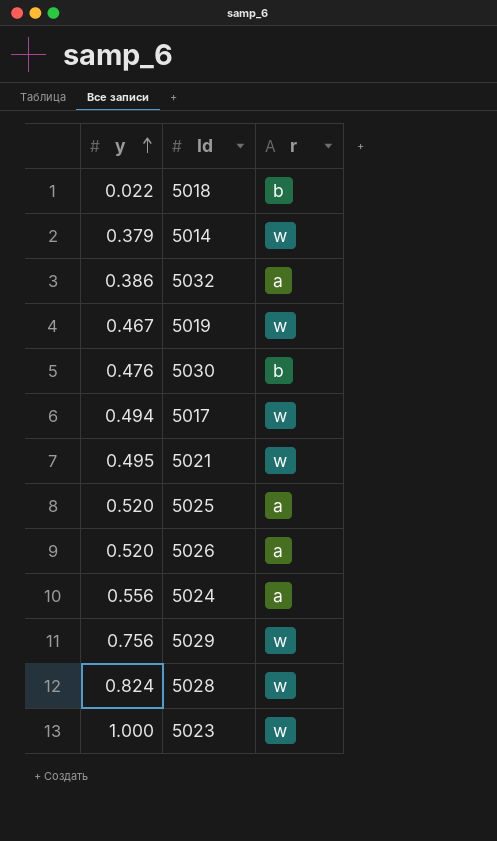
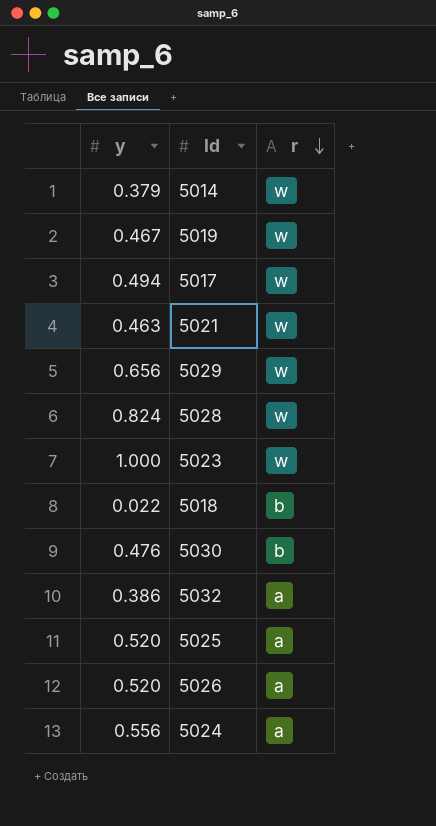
row order: y ascending -> r descending
5021 | y: 0.495 -> 0.463
5029 | y: 0.756 -> 0.656

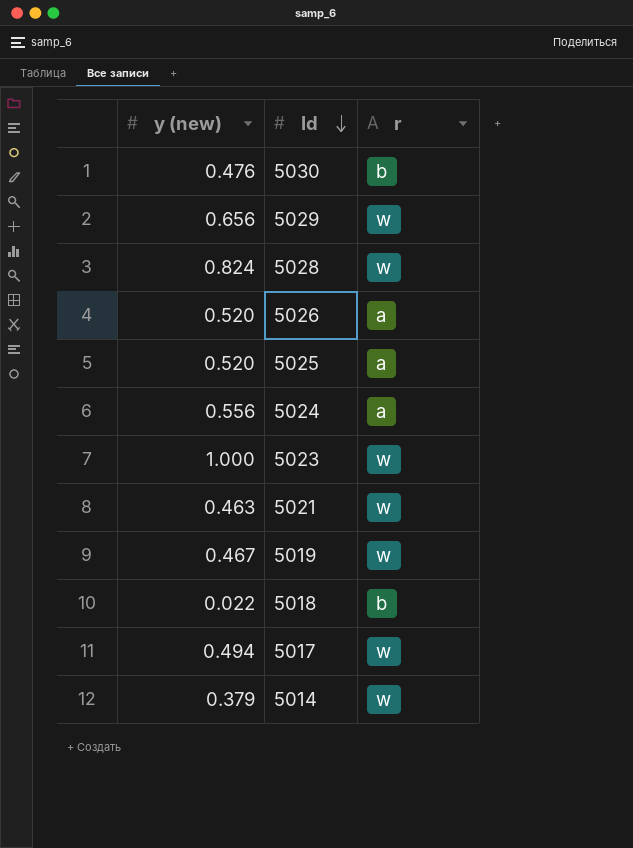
row order: r descending -> Id descending
column name: y -> y (new)
row 5032: 0.386 | a -> none

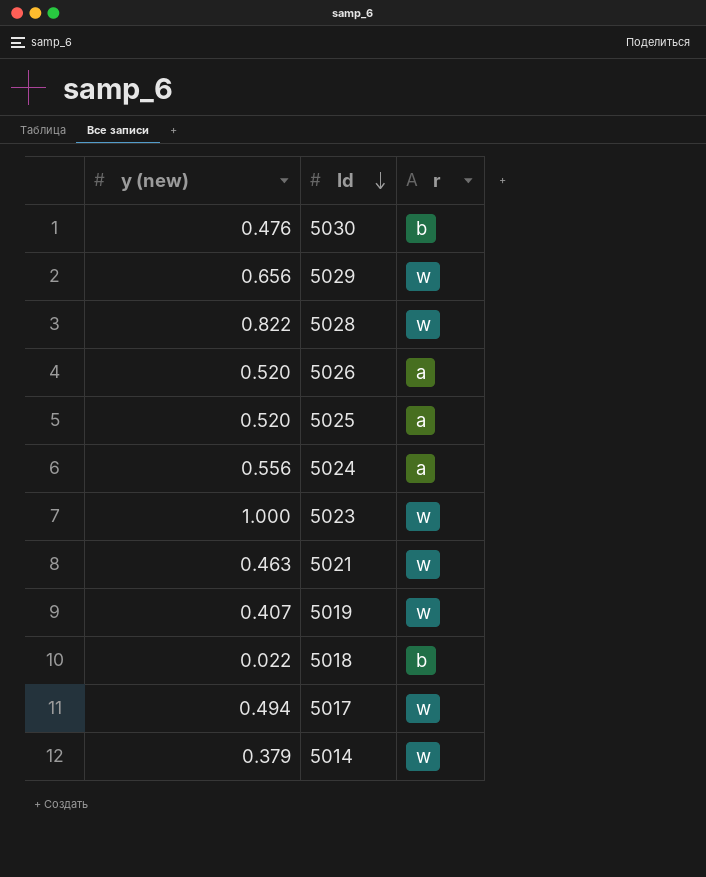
5028 | y (new): 0.824 -> 0.822
5019 | y (new): 0.467 -> 0.407

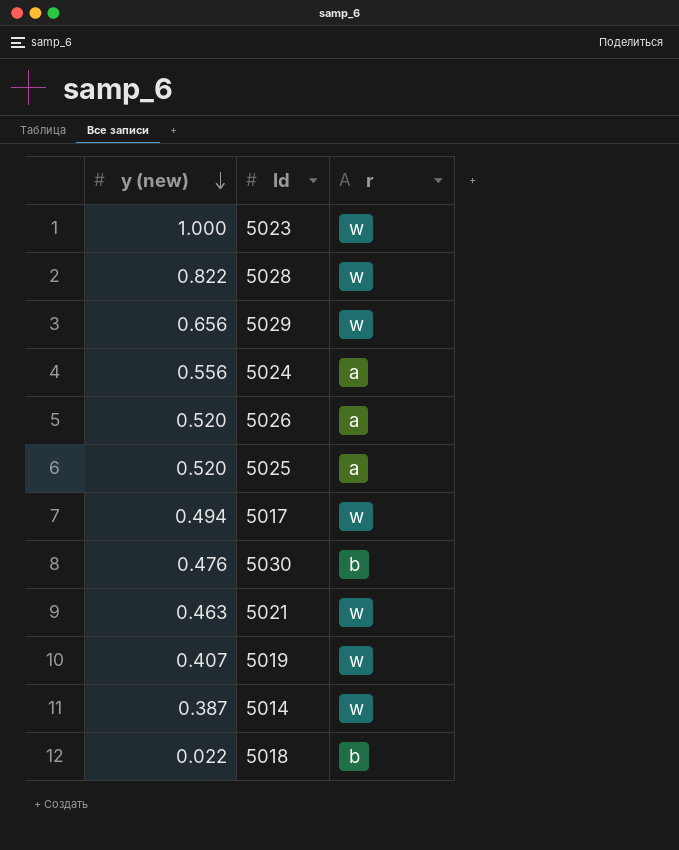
row order: Id descending -> y (new) descending
5014 | y (new): 0.379 -> 0.387

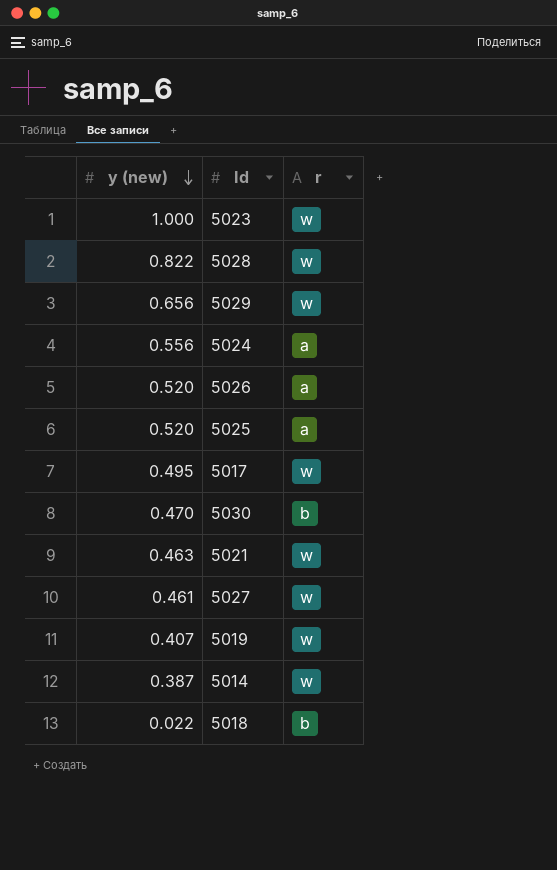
5017 | y (new): 0.494 -> 0.495
5030 | y (new): 0.476 -> 0.470
row 5027: none -> 0.461 | w

